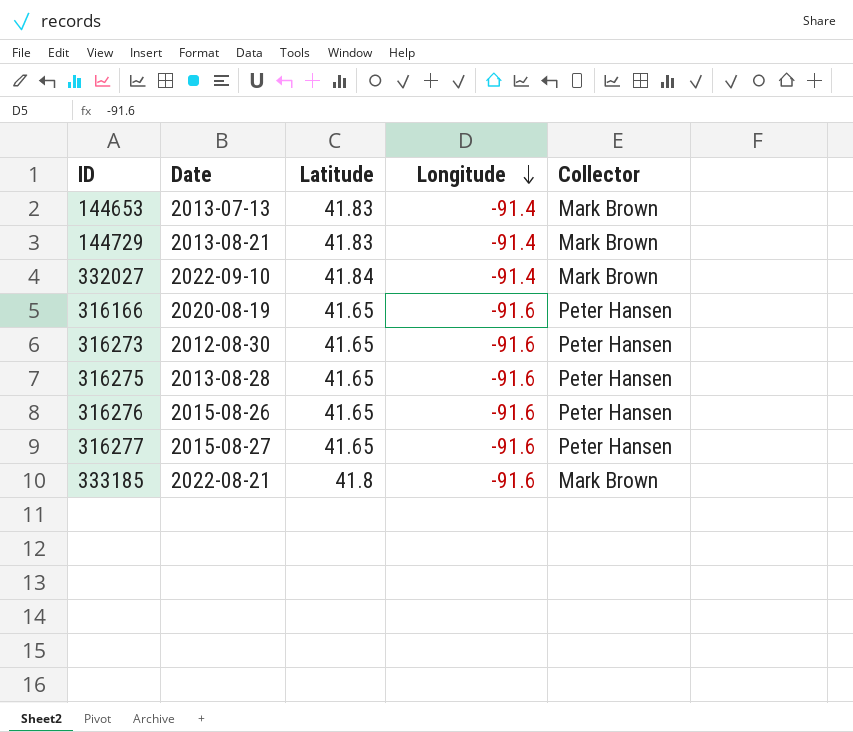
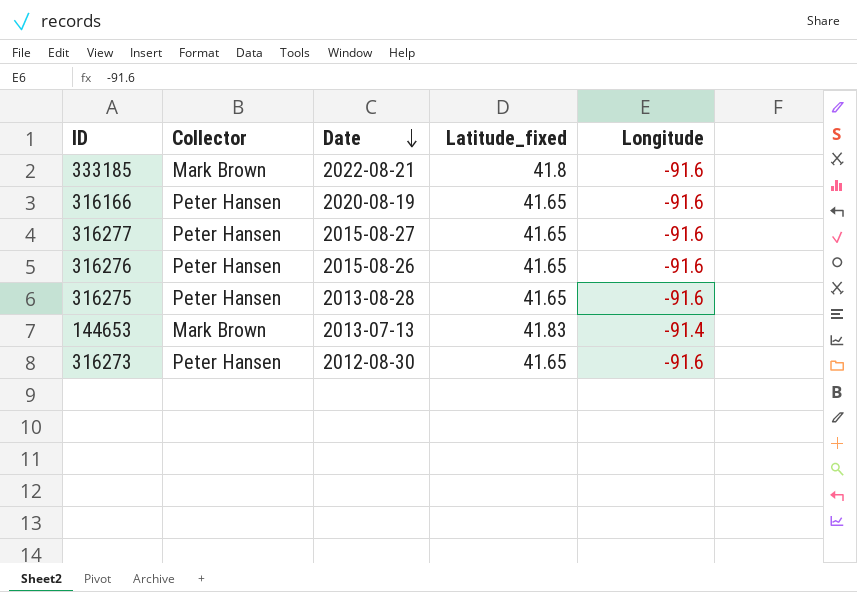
row order: Longitude descending -> Date descending
column Collector | position: 5 -> 2
column name: Latitude -> Latitude_fixed
row 144729: 2013-08-21 | 41.83 | -91.4 | Mark Brown -> none
row 332027: 2022-09-10 | 41.84 | -91.4 | Mark Brown -> none

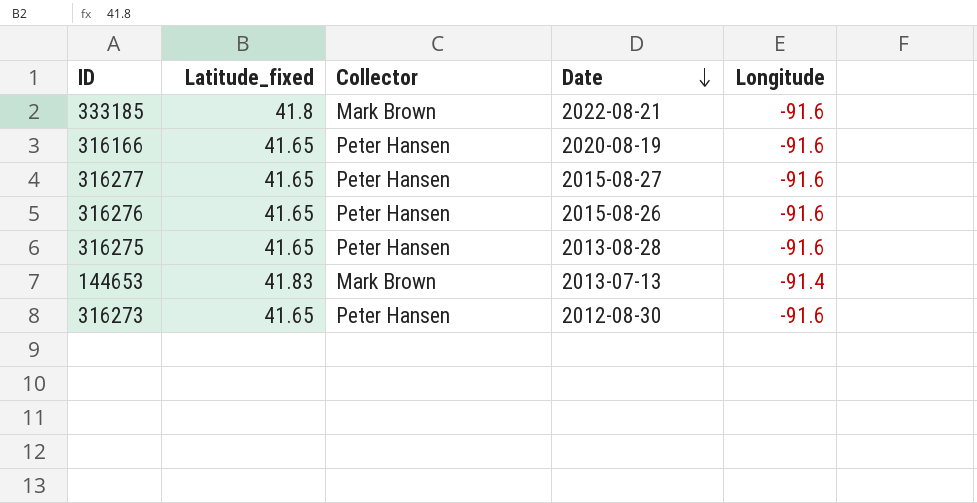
column Latitude_fixed | position: 4 -> 2

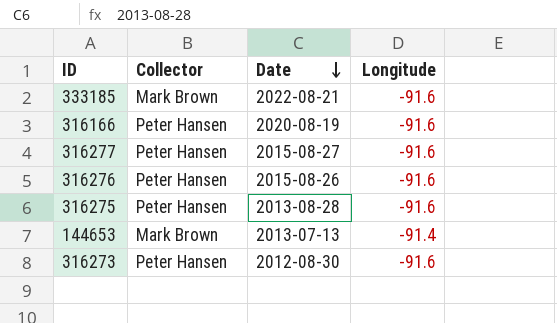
column Latitude_fixed | position: 2 -> none

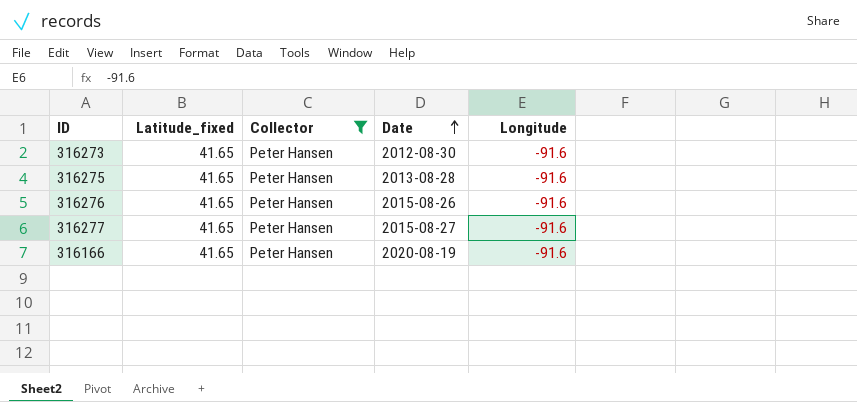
filter: none -> Collector = Peter Hansen
row order: Date descending -> Date ascending
column Latitude_fixed | position: none -> 2

